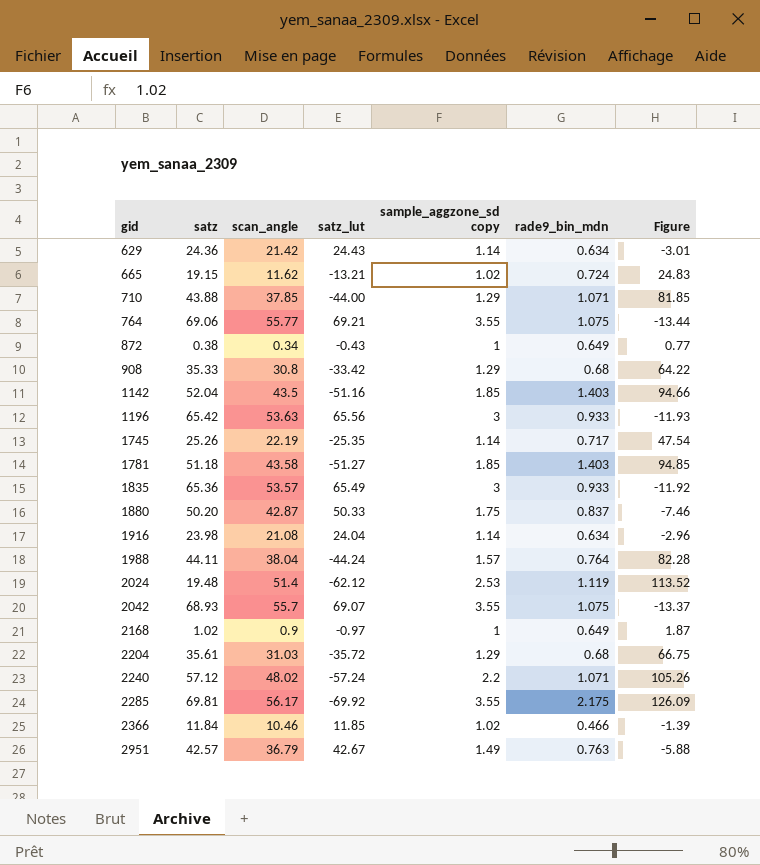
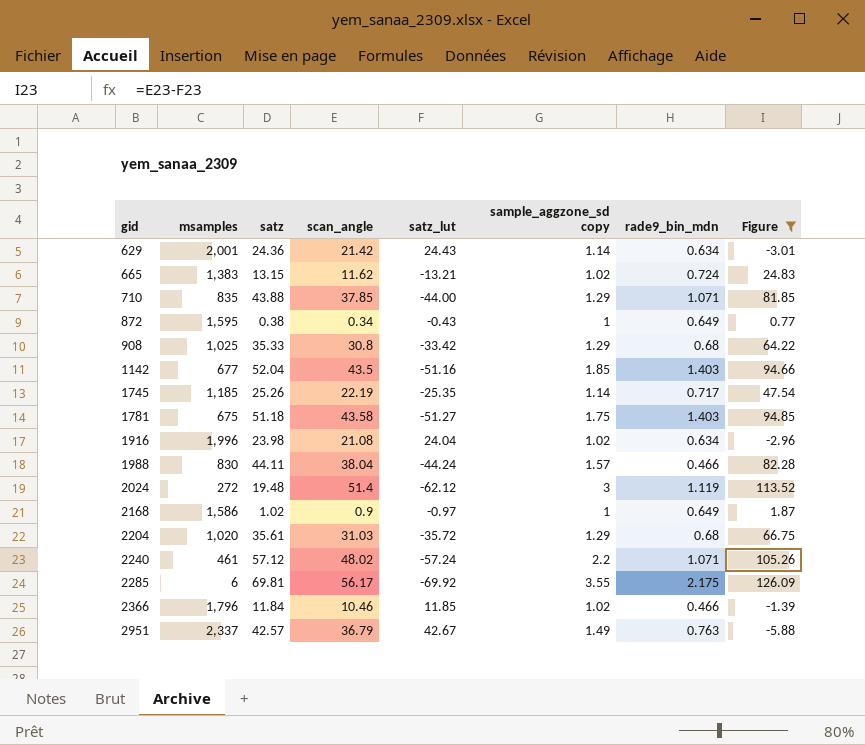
filter: none -> Figure >= -5.88
column msamples | position: none -> 2
665 | satz: 19.15 -> 13.15
1781 | sample_aggzone_sd copy: 1.85 -> 1.75
1916 | sample_aggzone_sd copy: 1.14 -> 1.02
1988 | rade9_bin_mdn: 0.764 -> 0.466
2024 | sample_aggzone_sd copy: 2.53 -> 3

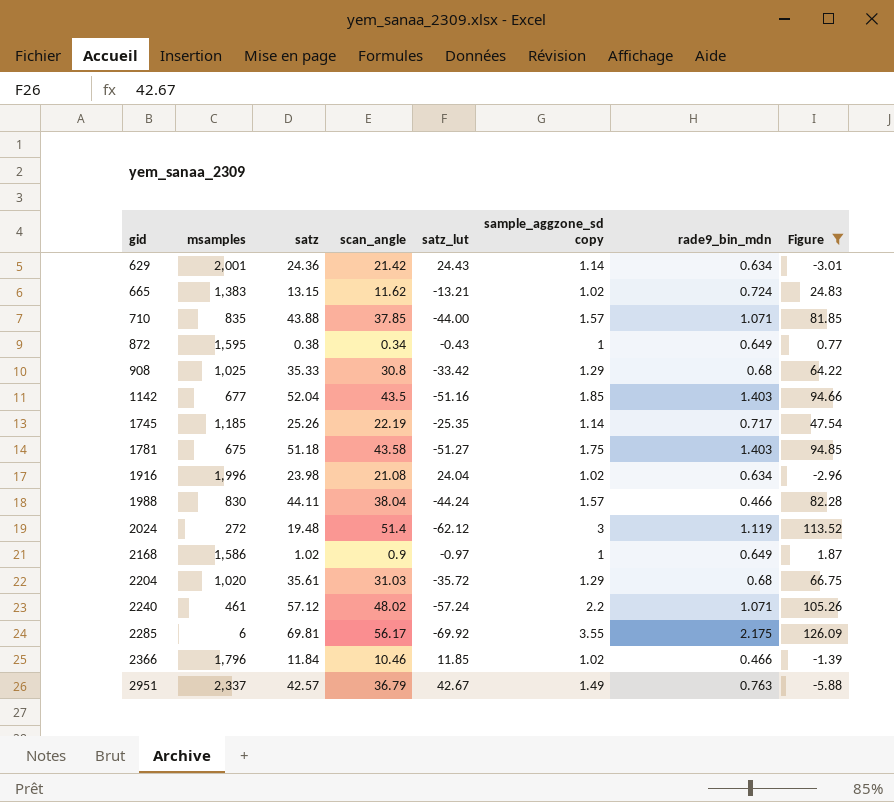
710 | sample_aggzone_sd copy: 1.29 -> 1.57

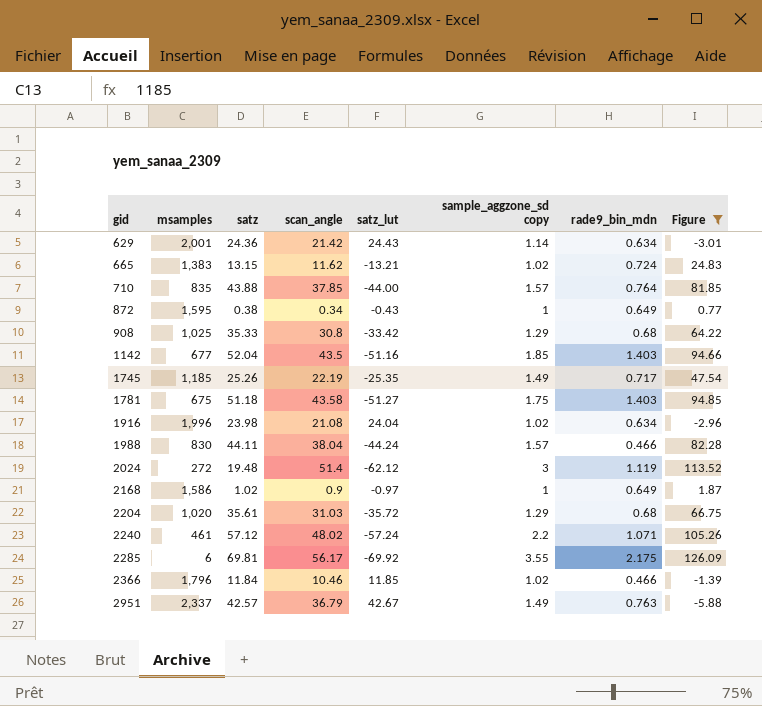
710 | rade9_bin_mdn: 1.071 -> 0.764
1745 | sample_aggzone_sd copy: 1.14 -> 1.49

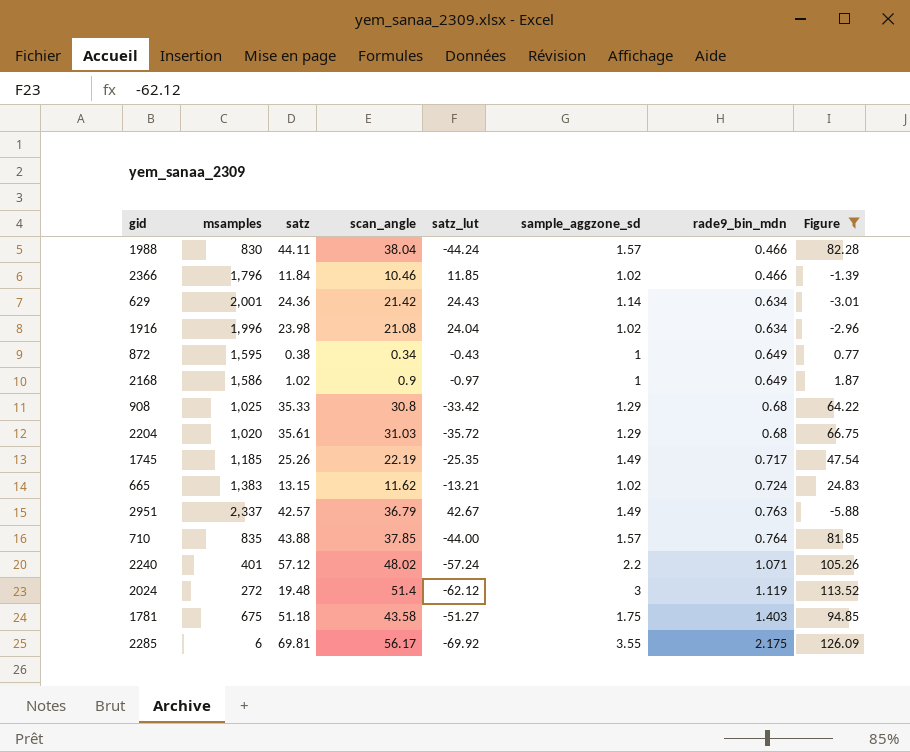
row order: gid ascending -> rade9_bin_mdn ascending
column name: sample_aggzone_sd copy -> sample_aggzone_sd
row 1142: 677 | 52.04 | 43.5 | -51.16 | 1.85 | 1.403 | 94.66 -> none
2240 | msamples: 461 -> 401

